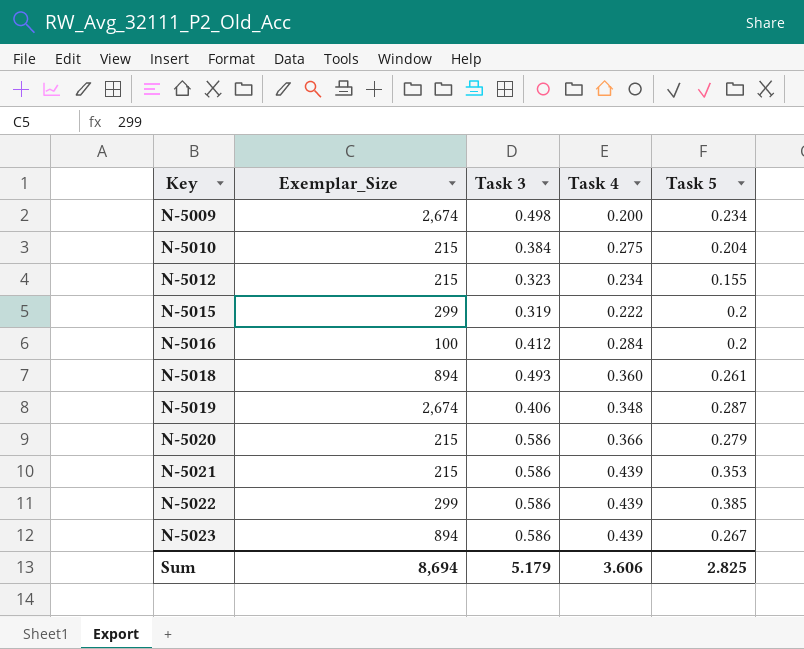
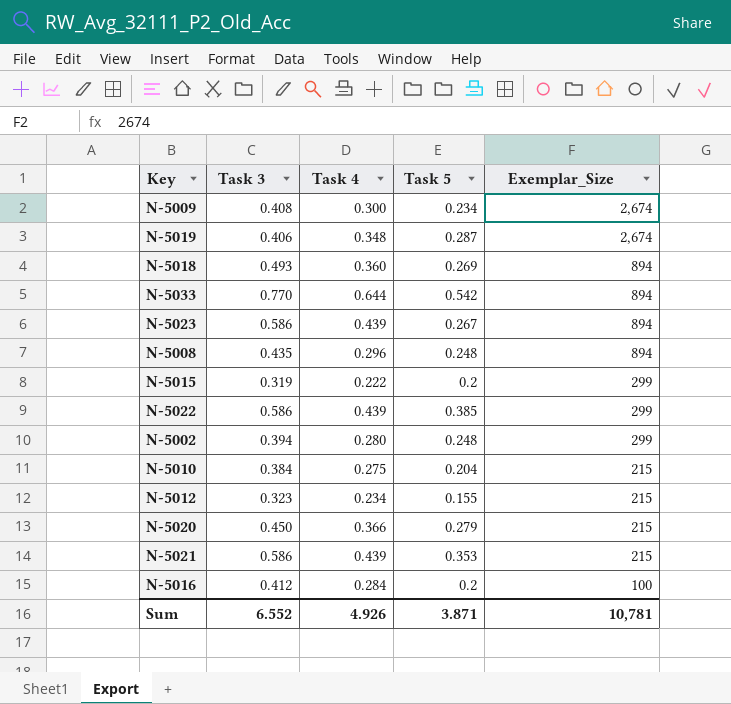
row order: Key ascending -> Exemplar_Size descending
column Exemplar_Size | position: 2 -> 5
N-5009 | Task 3: 0.498 -> 0.408
N-5009 | Task 4: 0.200 -> 0.300
N-5018 | Task 5: 0.261 -> 0.269
row N-5033: none -> 0.770 | 0.644 | 0.542 | 894
row N-5008: none -> 0.435 | 0.296 | 0.248 | 894
row N-5002: none -> 0.394 | 0.280 | 0.248 | 299
N-5020 | Task 3: 0.586 -> 0.450
Sum | Task 3: 5.179 -> 6.552
Sum | Task 4: 3.606 -> 4.926
Sum | Task 5: 2.825 -> 3.871
Sum | Exemplar_Size: 8,694 -> 10,781

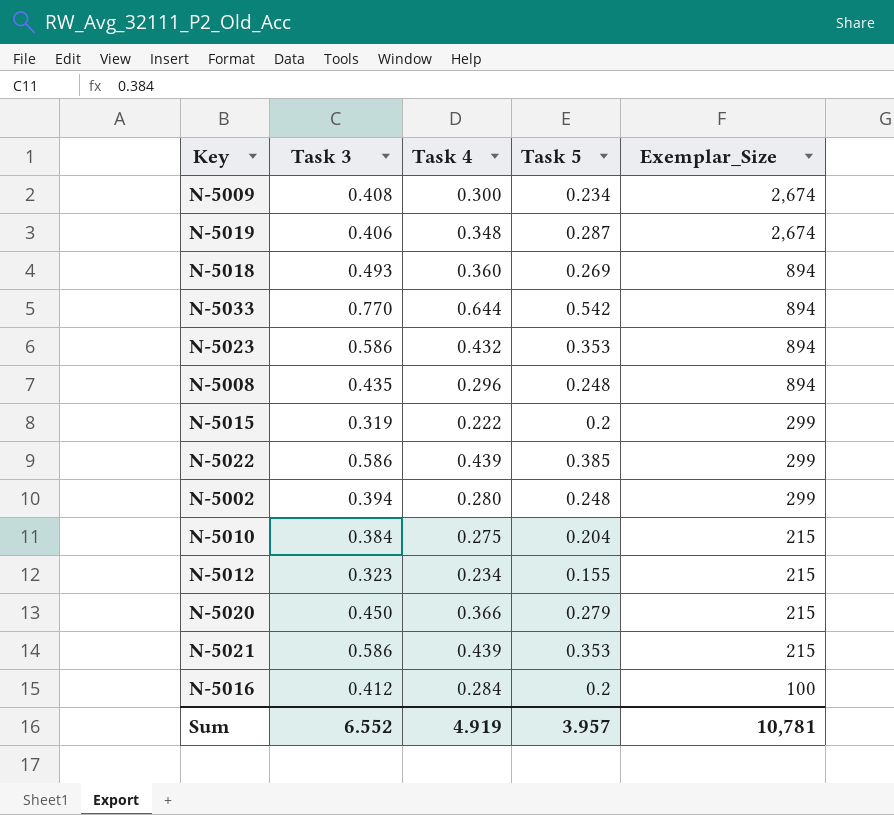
N-5023 | Task 4: 0.439 -> 0.432
N-5023 | Task 5: 0.267 -> 0.353
Sum | Task 4: 4.926 -> 4.919
Sum | Task 5: 3.871 -> 3.957

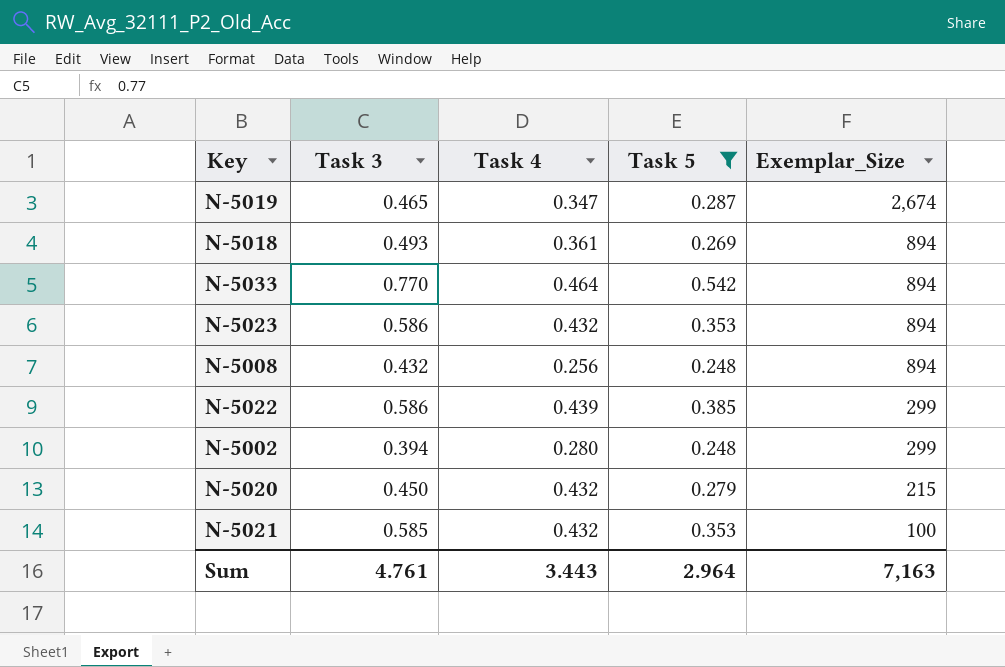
filter: none -> Task 5 >= 0.248
N-5019 | Task 3: 0.406 -> 0.465
N-5019 | Task 4: 0.348 -> 0.347
N-5018 | Task 4: 0.360 -> 0.361
N-5033 | Task 4: 0.644 -> 0.464
N-5008 | Task 3: 0.435 -> 0.432
N-5008 | Task 4: 0.296 -> 0.256
N-5020 | Task 4: 0.366 -> 0.432
N-5021 | Task 3: 0.586 -> 0.585
N-5021 | Task 4: 0.439 -> 0.432
N-5021 | Exemplar_Size: 215 -> 100
Sum | Task 3: 6.552 -> 4.761
Sum | Task 4: 4.919 -> 3.443
Sum | Task 5: 3.957 -> 2.964
Sum | Exemplar_Size: 10,781 -> 7,163

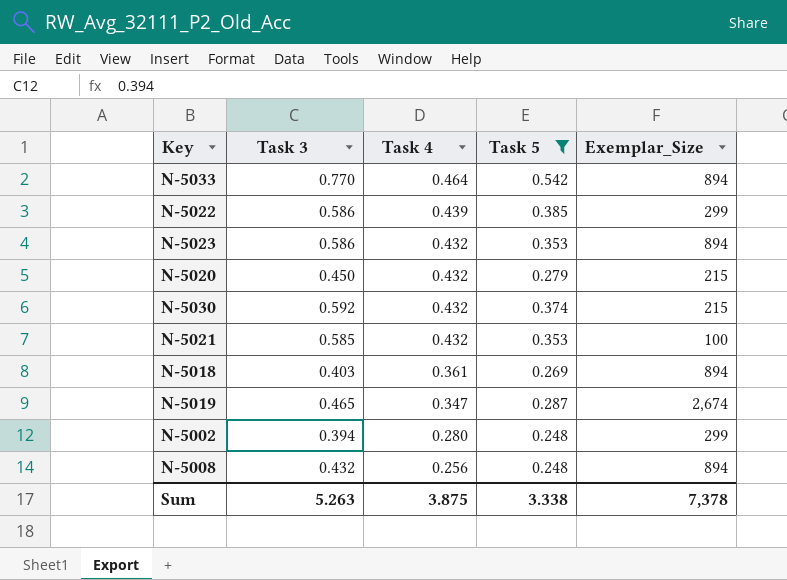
row order: Exemplar_Size descending -> Task 4 descending
row N-5030: none -> 0.592 | 0.432 | 0.374 | 215
N-5018 | Task 3: 0.493 -> 0.403
Sum | Task 3: 4.761 -> 5.263
Sum | Task 4: 3.443 -> 3.875
Sum | Task 5: 2.964 -> 3.338
Sum | Exemplar_Size: 7,163 -> 7,378

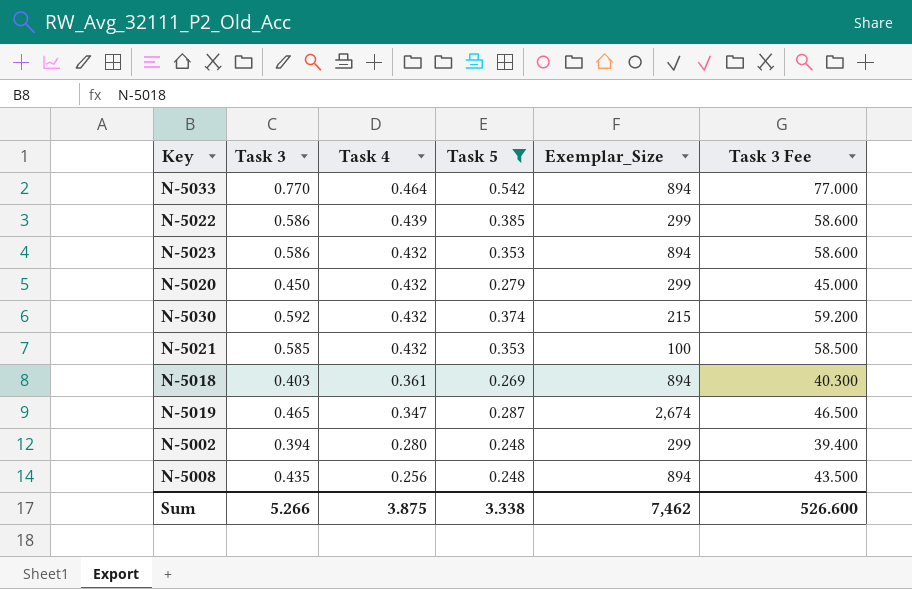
column Task 3 Fee | formula: none -> [Task 3] * 100
N-5020 | Exemplar_Size: 215 -> 299
N-5008 | Task 3: 0.432 -> 0.435
Sum | Task 3: 5.263 -> 5.266
Sum | Exemplar_Size: 7,378 -> 7,462

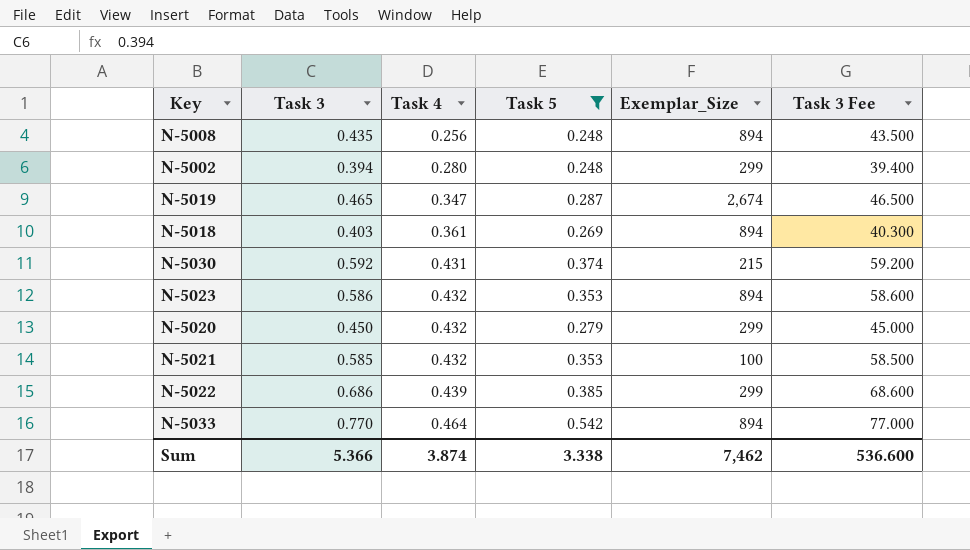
row order: Task 4 descending -> Task 4 ascending
N-5030 | Task 4: 0.432 -> 0.431
N-5022 | Task 3: 0.586 -> 0.686
N-5022 | Task 3 Fee: 58.600 -> 68.600
Sum | Task 3: 5.266 -> 5.366
Sum | Task 4: 3.875 -> 3.874
Sum | Task 3 Fee: 526.600 -> 536.600

